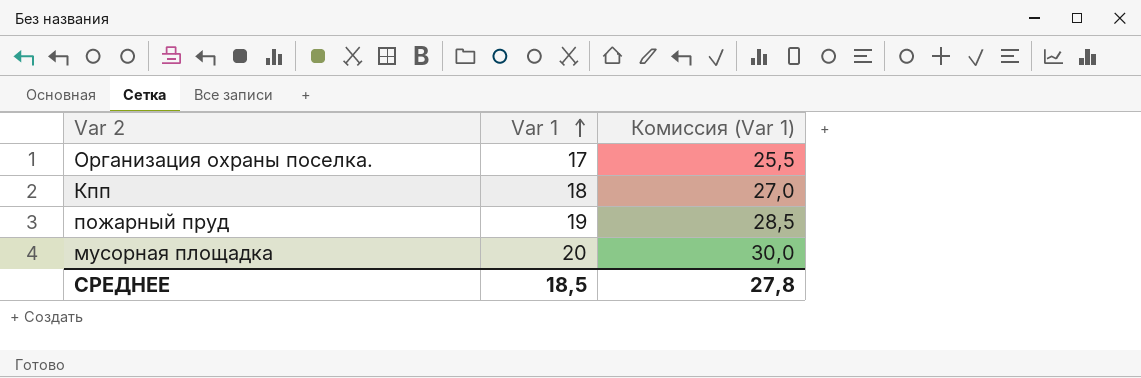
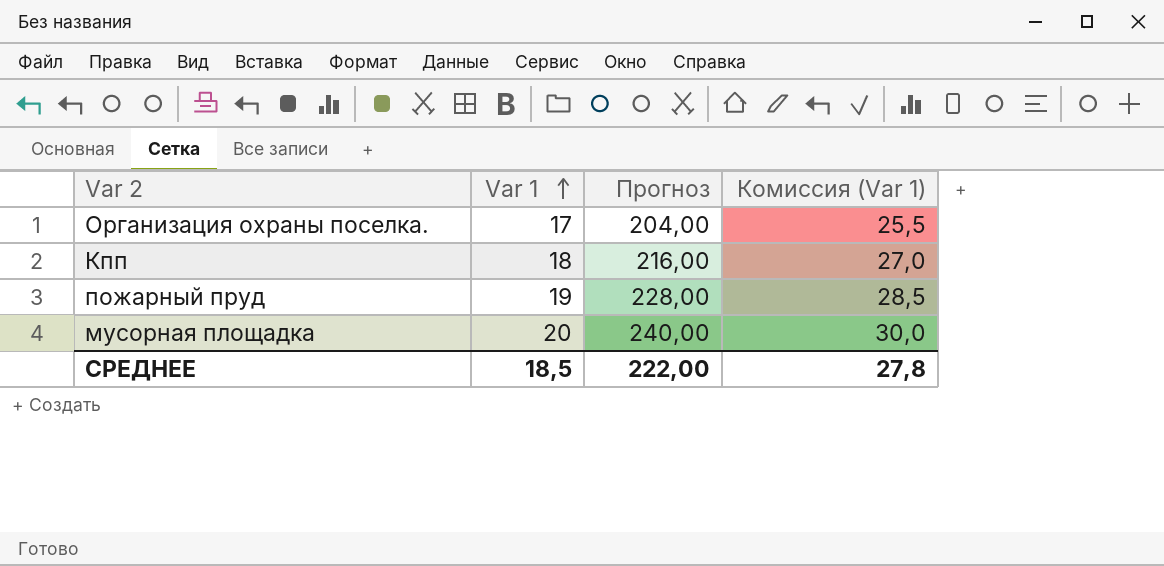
column Прогноз | formula: none -> [Var 1] * 12

